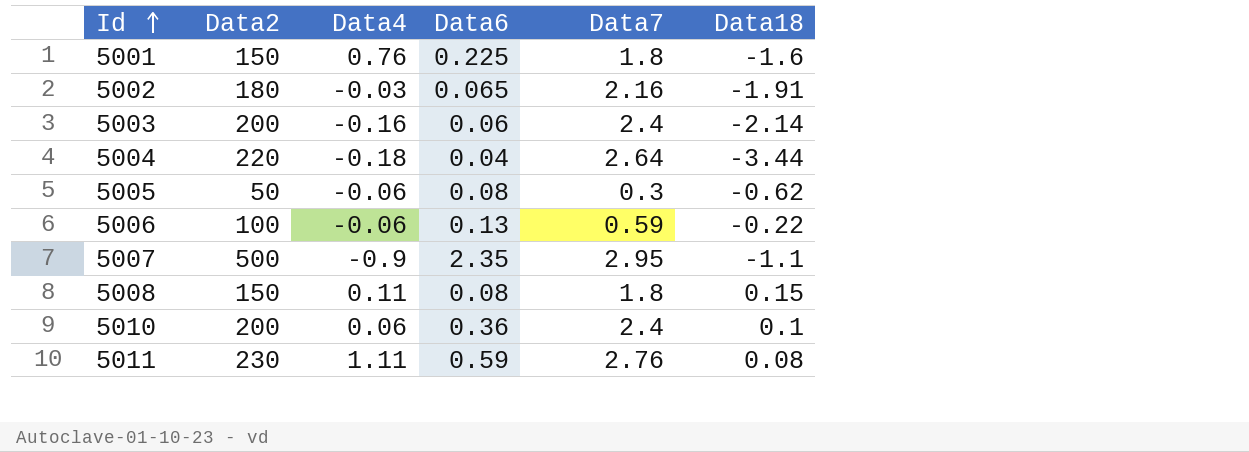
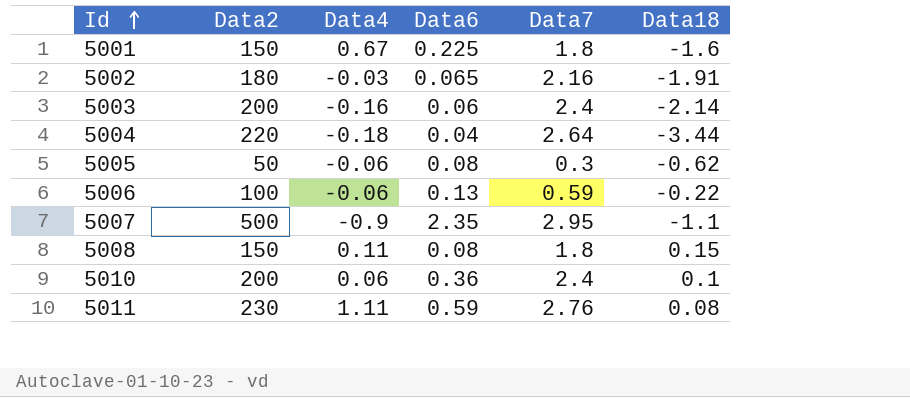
5001 | Data4: 0.76 -> 0.67

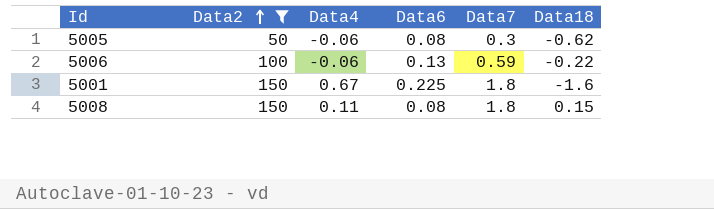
filter: none -> Data2 <= 150
row order: Id ascending -> Data2 ascending

